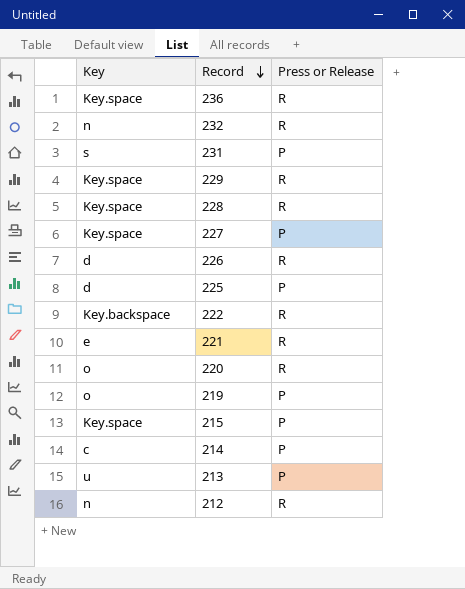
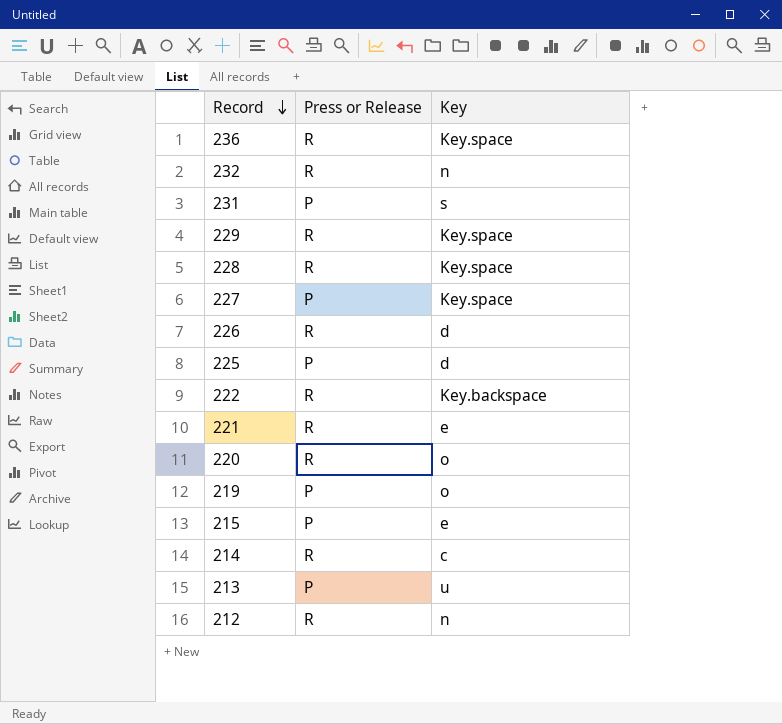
column Key | position: 1 -> 3
215 | Key: Key.space -> e
214 | Press or Release: P -> R

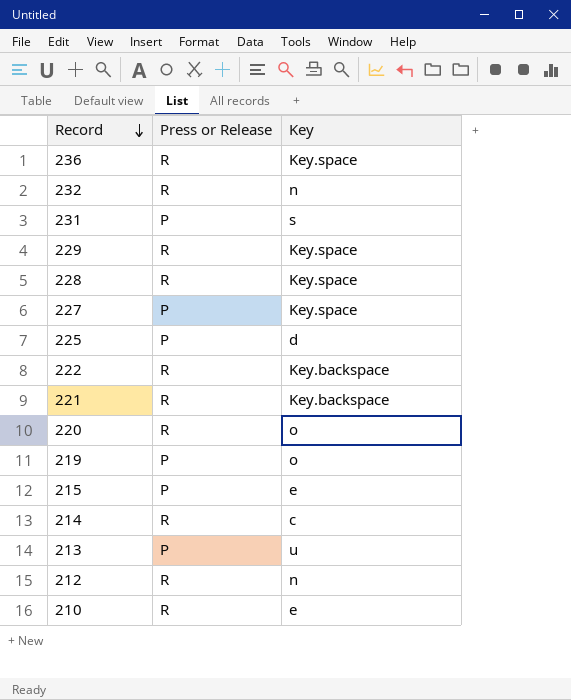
row 226: R | d -> none
221 | Key: e -> Key.backspace
row 210: none -> R | e

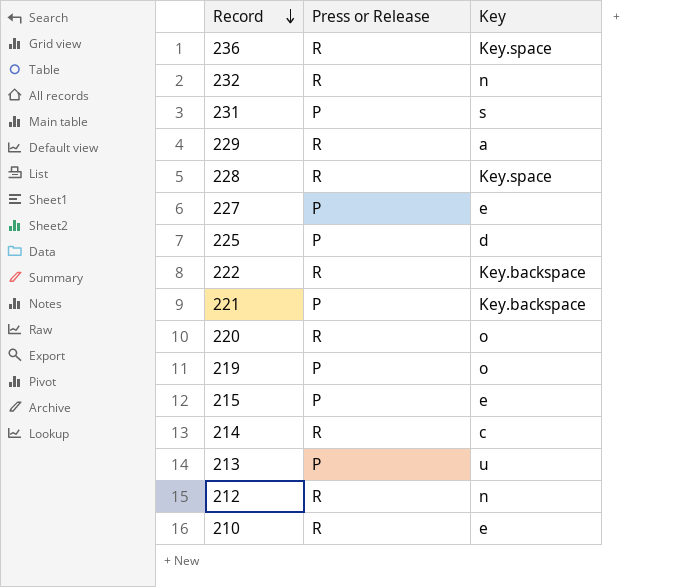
229 | Key: Key.space -> a
227 | Key: Key.space -> e
221 | Press or Release: R -> P

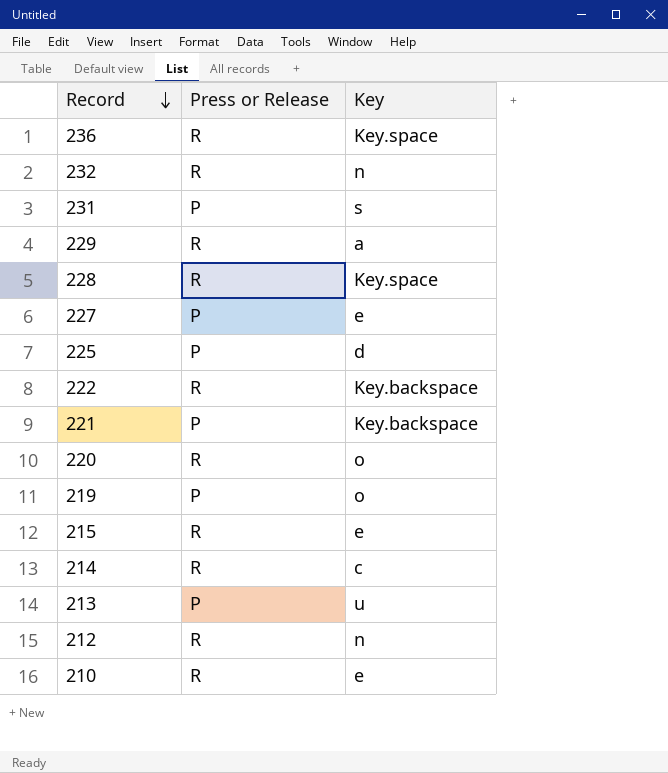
215 | Press or Release: P -> R

